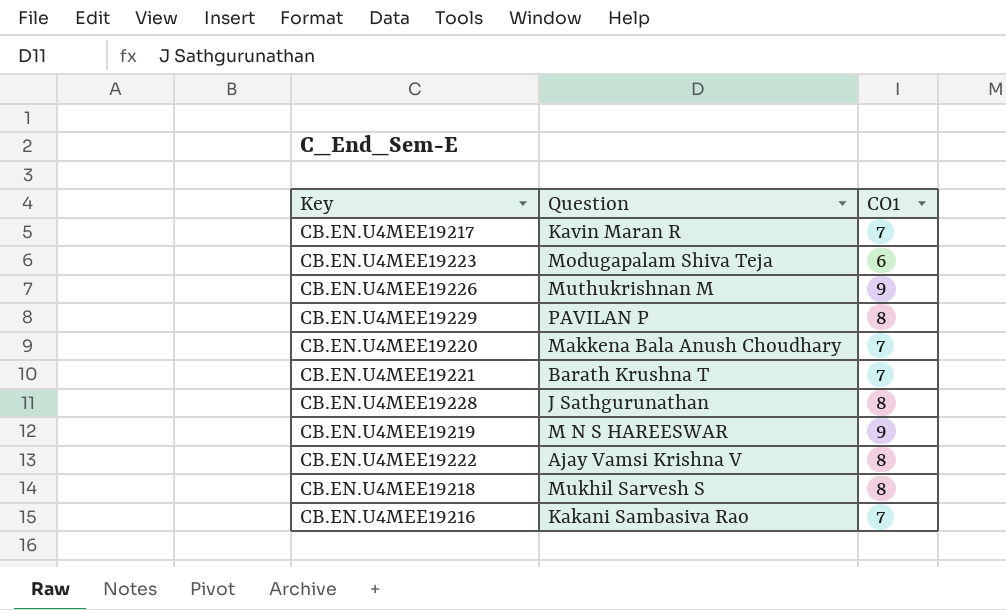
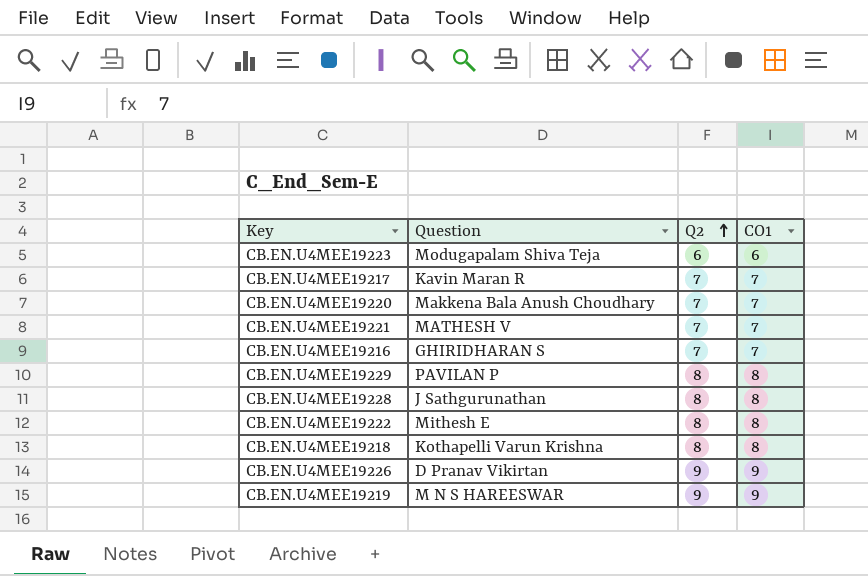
row order: none -> Q2 ascending
column Q2 | position: none -> 3
CB.EN.U4MEE19221 | Question: Barath Krushna T -> MATHESH V
CB.EN.U4MEE19216 | Question: Kakani Sambasiva Rao -> GHIRIDHARAN S
CB.EN.U4MEE19222 | Question: Ajay Vamsi Krishna V -> Mithesh E
CB.EN.U4MEE19218 | Question: Mukhil Sarvesh S -> Kothapelli Varun Krishna
CB.EN.U4MEE19226 | Question: Muthukrishnan M -> D Pranav Vikirtan

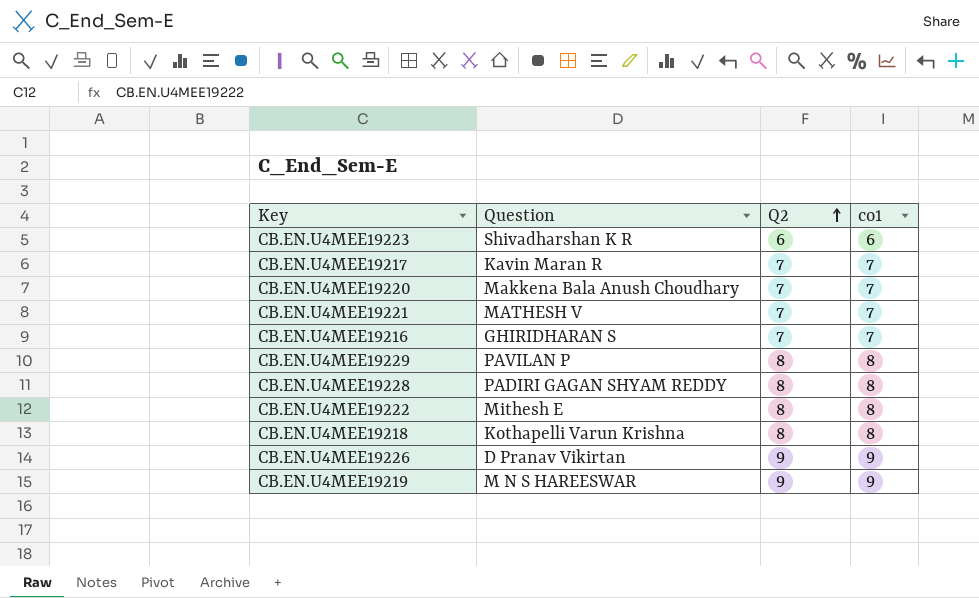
column name: CO1 -> co1
CB.EN.U4MEE19223 | Question: Modugapalam Shiva Teja -> Shivadharshan K R
CB.EN.U4MEE19228 | Question: J Sathgurunathan -> PADIRI GAGAN SHYAM REDDY

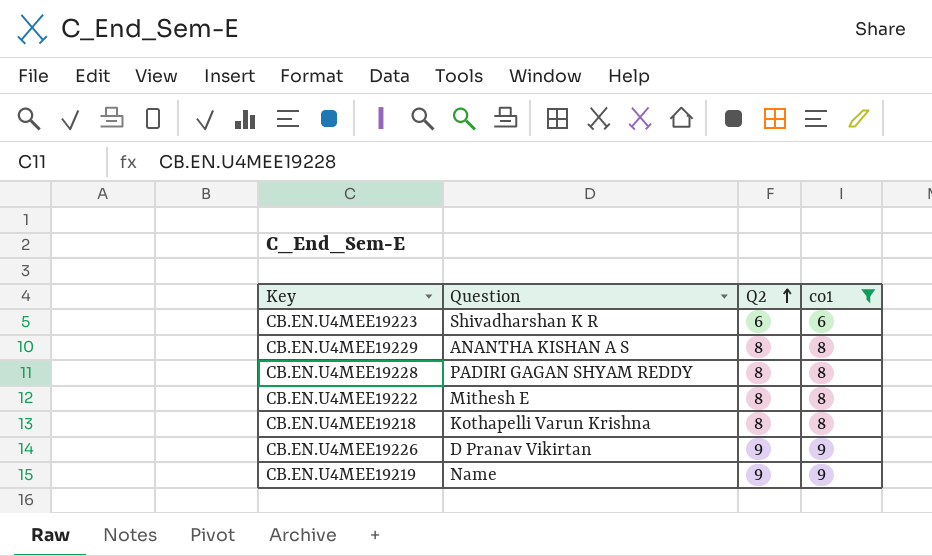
filter: none -> co1 != 7
CB.EN.U4MEE19229 | Question: PAVILAN P -> ANANTHA KISHAN A S
CB.EN.U4MEE19219 | Question: M N S HAREESWAR -> Name

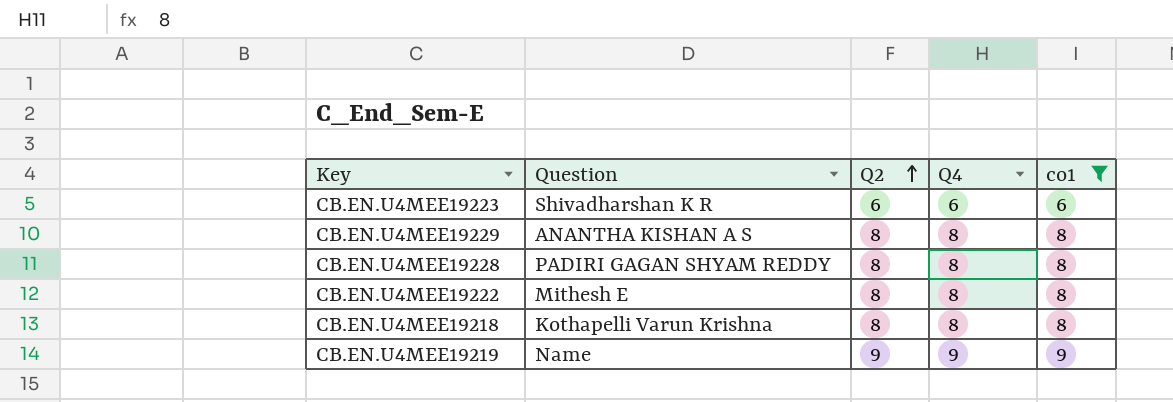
column Q4 | position: none -> 4
row CB.EN.U4MEE19226: D Pranav Vikirtan | 9 | 9 -> none

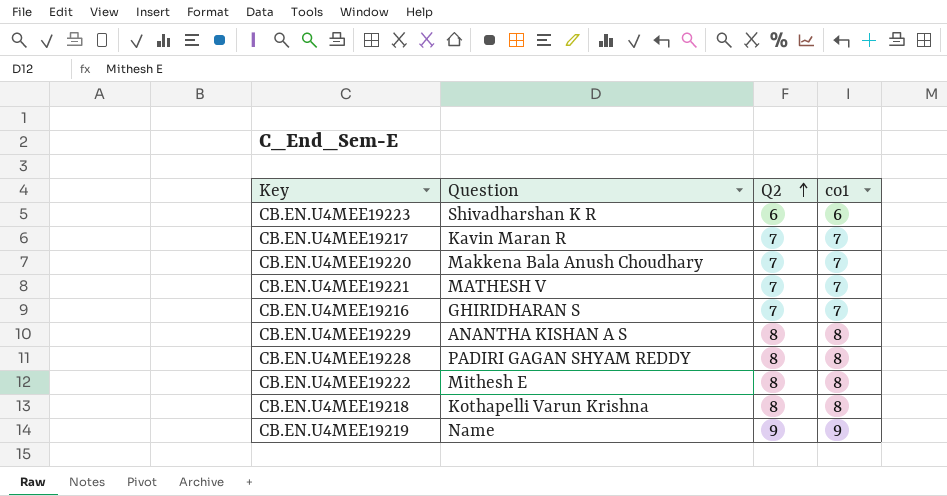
filter: co1 != 7 -> none
column Q4 | position: 4 -> none

